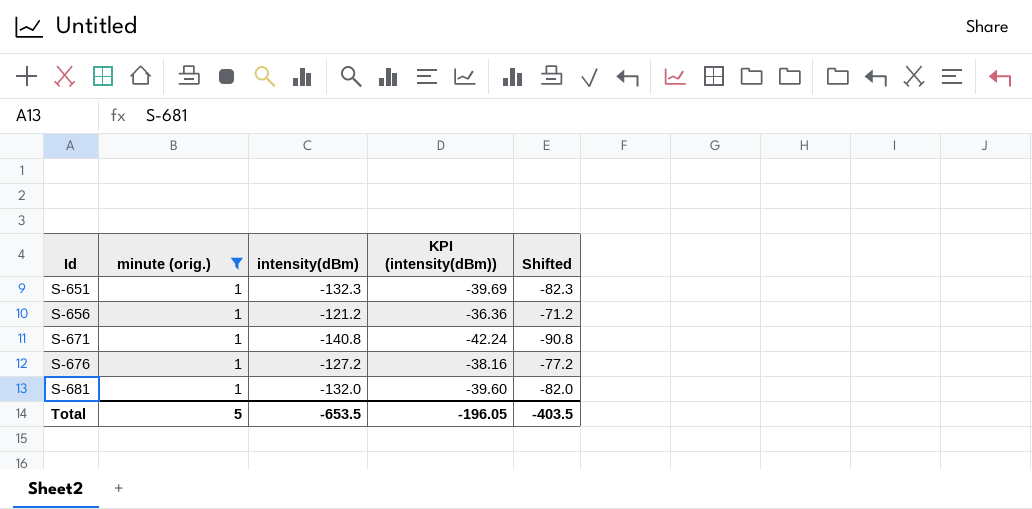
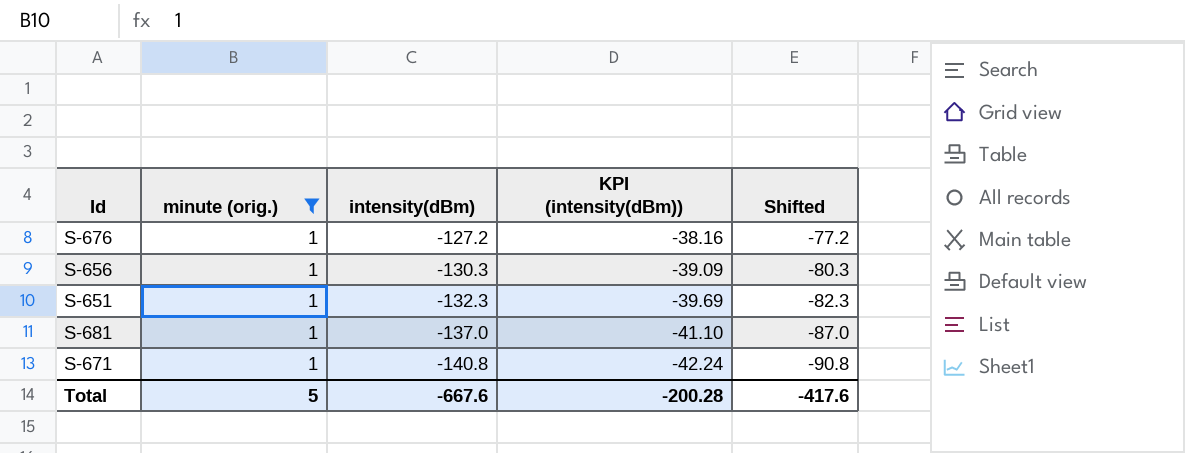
row order: Id ascending -> intensity(dBm) descending
S-656 | intensity(dBm): -121.2 -> -130.3
S-656 | KPI (intensity(dBm)): -36.36 -> -39.09
S-656 | Shifted: -71.2 -> -80.3
S-681 | intensity(dBm): -132.0 -> -137.0
S-681 | KPI (intensity(dBm)): -39.60 -> -41.10
S-681 | Shifted: -82.0 -> -87.0
Total | intensity(dBm): -653.5 -> -667.6
Total | KPI (intensity(dBm)): -196.05 -> -200.28
Total | Shifted: -403.5 -> -417.6

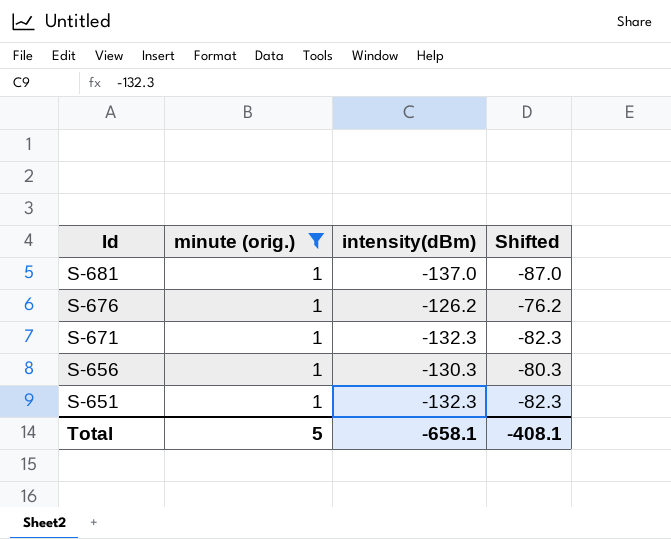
row order: intensity(dBm) descending -> Id descending
column KPI (intensity(dBm)) | formula: [intensity(dBm)] * 0.3 -> none
S-676 | intensity(dBm): -127.2 -> -126.2
S-676 | Shifted: -77.2 -> -76.2
S-671 | intensity(dBm): -140.8 -> -132.3
S-671 | Shifted: -90.8 -> -82.3
Total | intensity(dBm): -667.6 -> -658.1
Total | Shifted: -417.6 -> -408.1

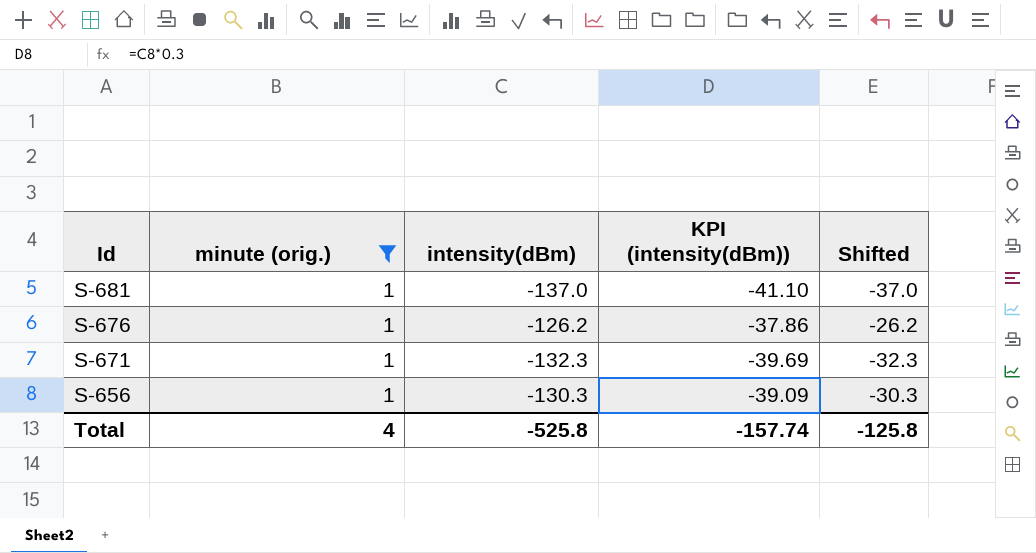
column KPI (intensity(dBm)) | formula: none -> [intensity(dBm)] * 0.3
column Shifted | formula: [intensity(dBm)] + 50 -> [intensity(dBm)] + 100
row S-651: 1 | -132.3 | -82.3 -> none
Total | minute (orig.): 5 -> 4
Total | intensity(dBm): -658.1 -> -525.8
Total | Shifted: -408.1 -> -125.8

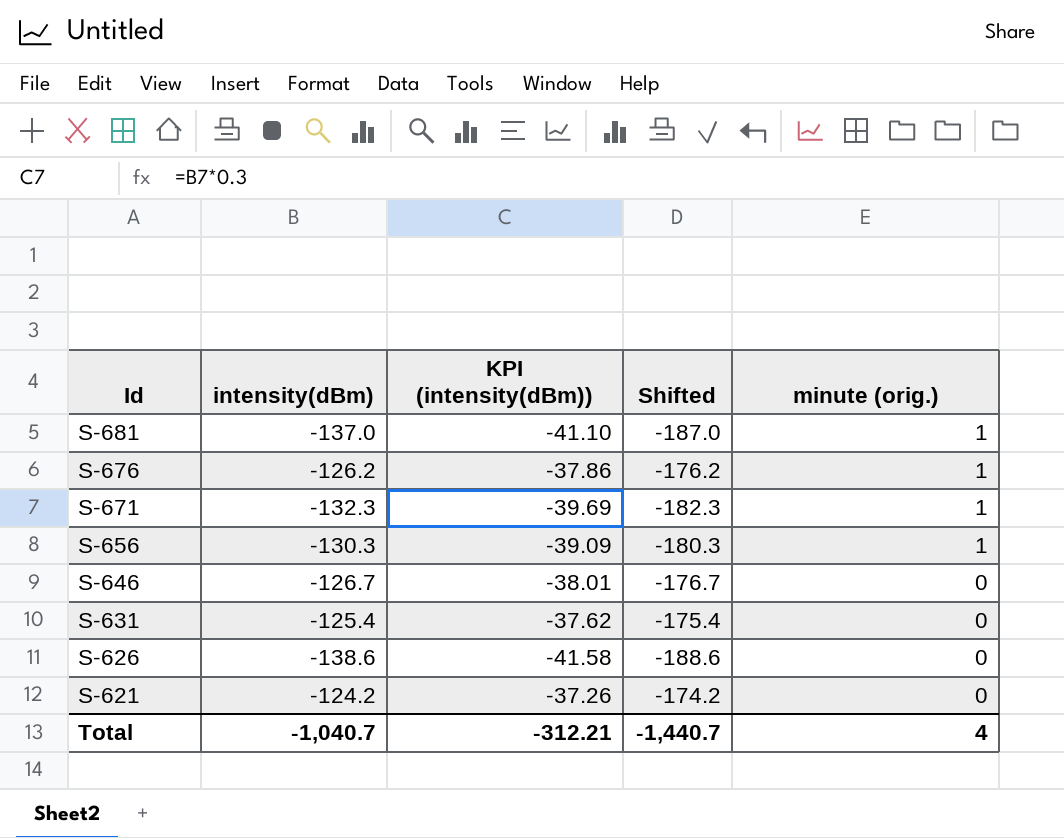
filter: minute (orig.) = 1 -> none
column Shifted | formula: [intensity(dBm)] + 100 -> [intensity(dBm)] - 50
column minute (orig.) | position: 2 -> 5
Total | intensity(dBm): -525.8 -> -1,040.7
Total | KPI (intensity(dBm)): -157.74 -> -312.21
Total | Shifted: -125.8 -> -1,440.7

